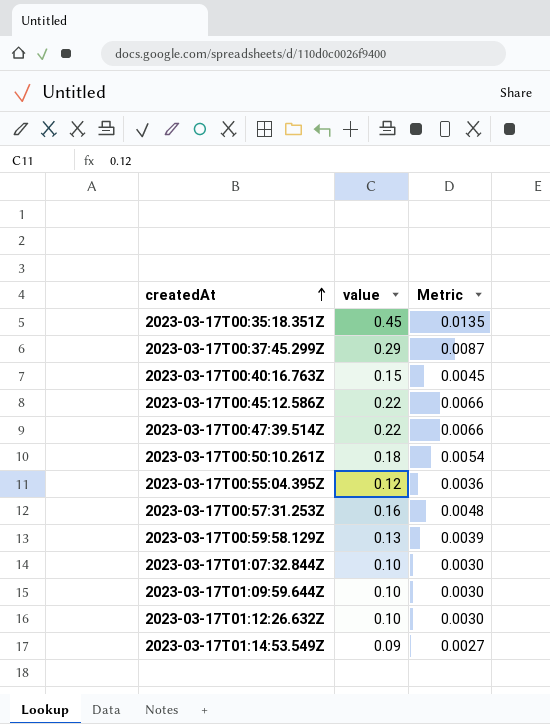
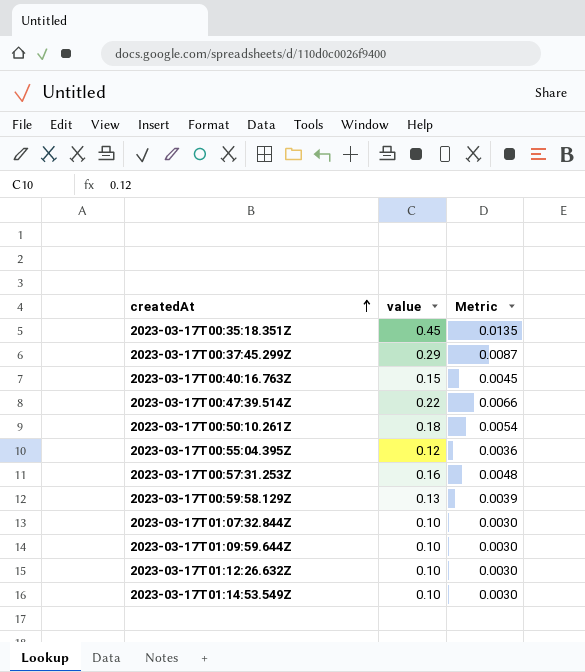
row 2023-03-17T00:45:12.586Z: 0.22 | 0.0066 -> none
2023-03-17T01:14:53.549Z | value: 0.09 -> 0.10
2023-03-17T01:14:53.549Z | Metric: 0.0027 -> 0.0030

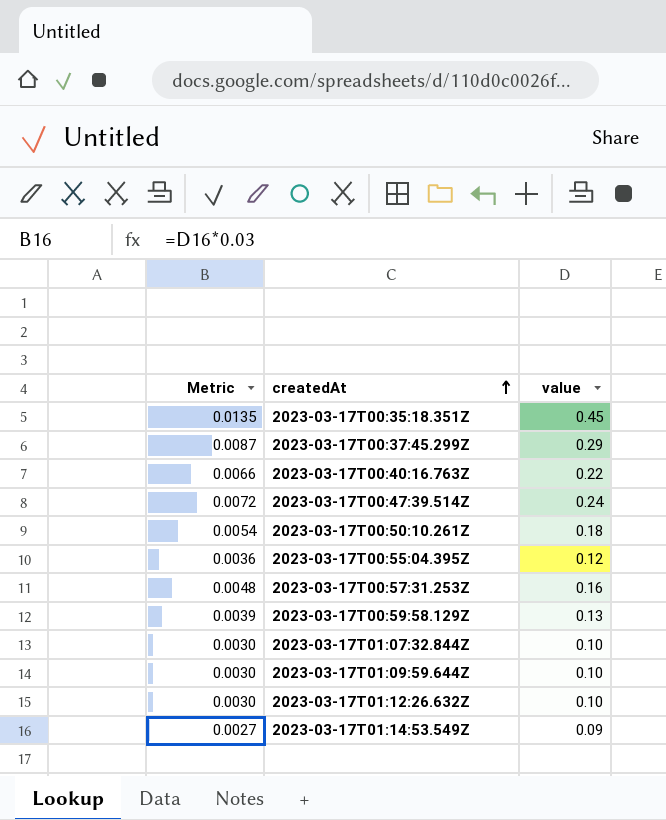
column Metric | position: 3 -> 1
2023-03-17T00:40:16.763Z | Metric: 0.0045 -> 0.0066
2023-03-17T00:40:16.763Z | value: 0.15 -> 0.22
2023-03-17T00:47:39.514Z | Metric: 0.0066 -> 0.0072
2023-03-17T00:47:39.514Z | value: 0.22 -> 0.24
2023-03-17T01:14:53.549Z | Metric: 0.0030 -> 0.0027
2023-03-17T01:14:53.549Z | value: 0.10 -> 0.09

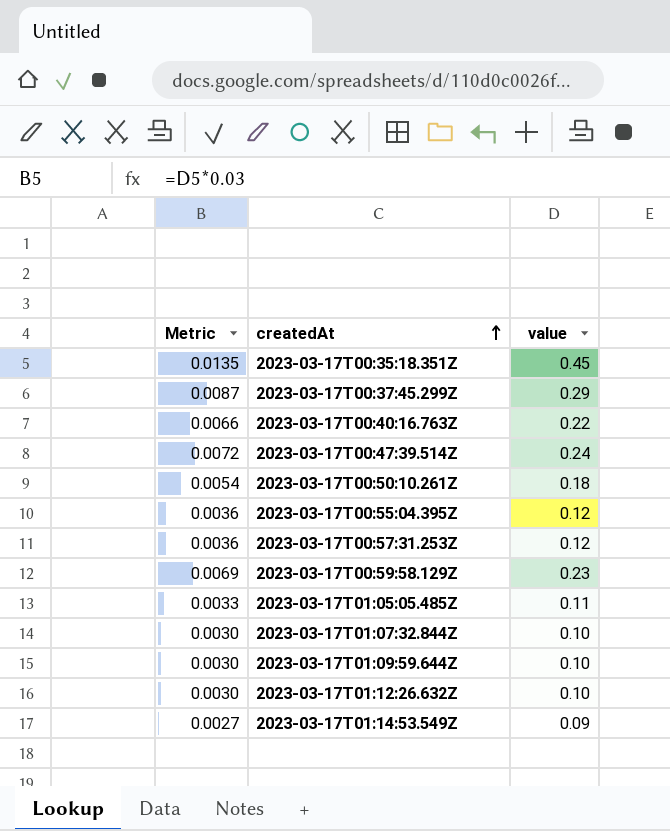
2023-03-17T00:57:31.253Z | Metric: 0.0048 -> 0.0036
2023-03-17T00:57:31.253Z | value: 0.16 -> 0.12
2023-03-17T00:59:58.129Z | Metric: 0.0039 -> 0.0069
2023-03-17T00:59:58.129Z | value: 0.13 -> 0.23
row 2023-03-17T01:05:05.485Z: none -> 0.0033 | 0.11

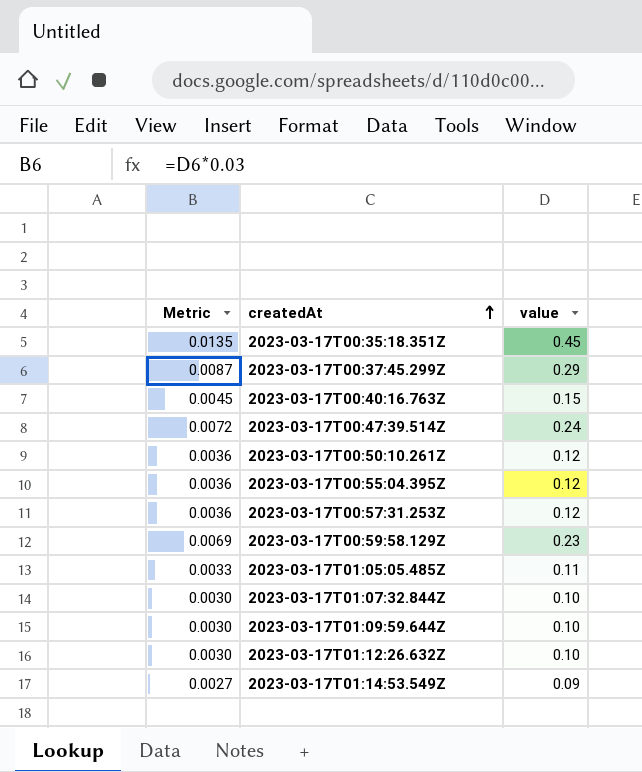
2023-03-17T00:40:16.763Z | Metric: 0.0066 -> 0.0045
2023-03-17T00:40:16.763Z | value: 0.22 -> 0.15
2023-03-17T00:50:10.261Z | Metric: 0.0054 -> 0.0036
2023-03-17T00:50:10.261Z | value: 0.18 -> 0.12

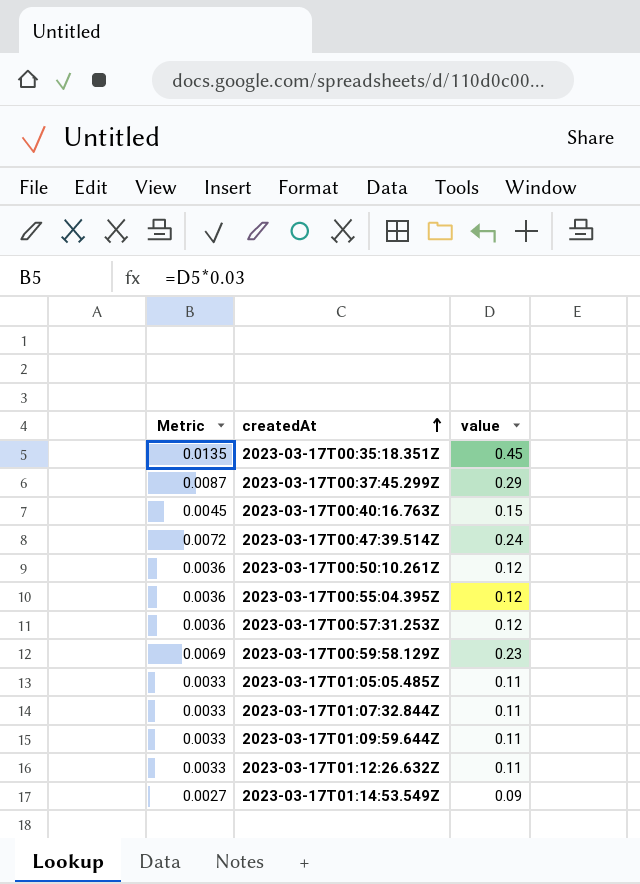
2023-03-17T01:07:32.844Z | Metric: 0.0030 -> 0.0033
2023-03-17T01:07:32.844Z | value: 0.10 -> 0.11
2023-03-17T01:09:59.644Z | Metric: 0.0030 -> 0.0033
2023-03-17T01:09:59.644Z | value: 0.10 -> 0.11
2023-03-17T01:12:26.632Z | Metric: 0.0030 -> 0.0033
2023-03-17T01:12:26.632Z | value: 0.10 -> 0.11

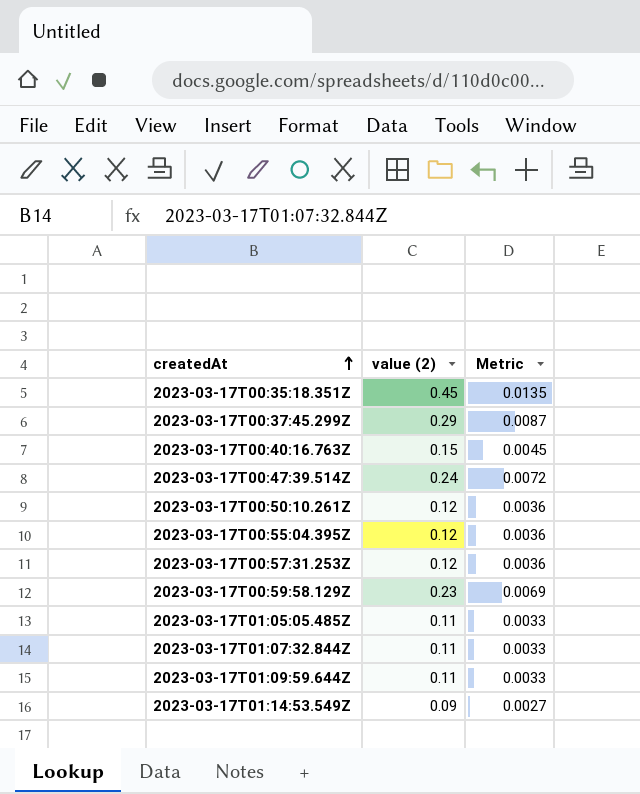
column name: value -> value (2)
column Metric | position: 1 -> 3
row 2023-03-17T01:12:26.632Z: 0.0033 | 0.11 -> none

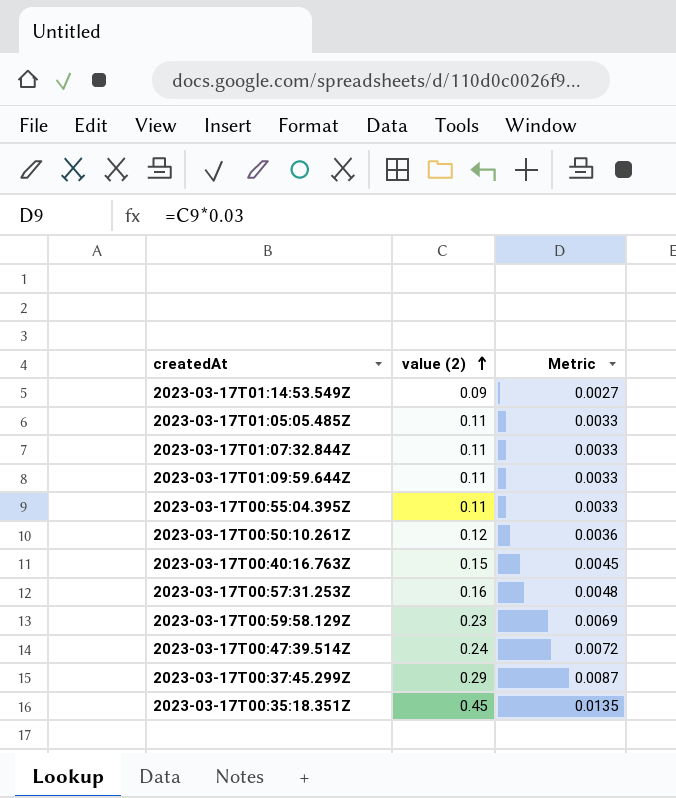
row order: createdAt ascending -> value (2) ascending
2023-03-17T00:55:04.395Z | value (2): 0.12 -> 0.11
2023-03-17T00:55:04.395Z | Metric: 0.0036 -> 0.0033
2023-03-17T00:57:31.253Z | value (2): 0.12 -> 0.16
2023-03-17T00:57:31.253Z | Metric: 0.0036 -> 0.0048

